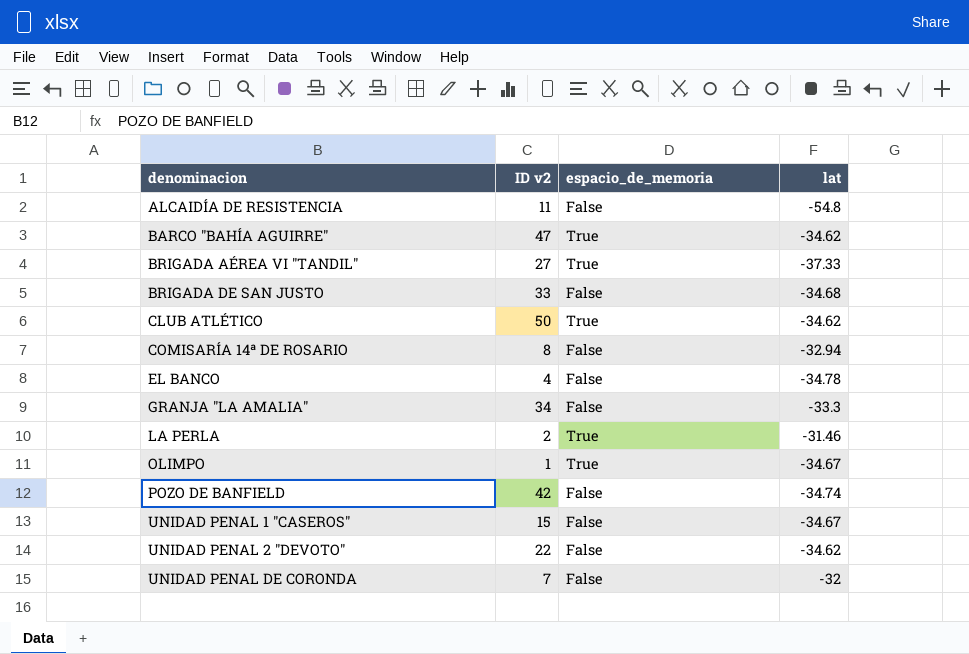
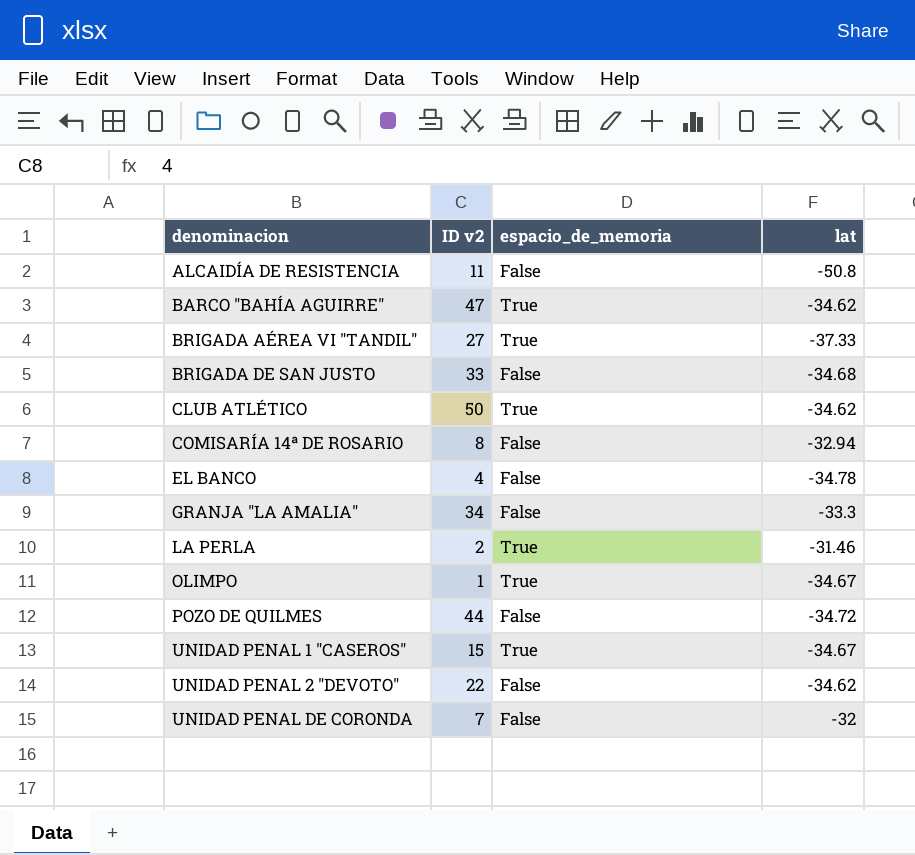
row POZO DE BANFIELD: 42 | False | -34.74 -> none
ALCAIDÍA DE RESISTENCIA | lat: -54.8 -> -50.8
row POZO DE QUILMES: none -> 44 | False | -34.72
UNIDAD PENAL 1 "CASEROS" | espacio_de_memoria: False -> True

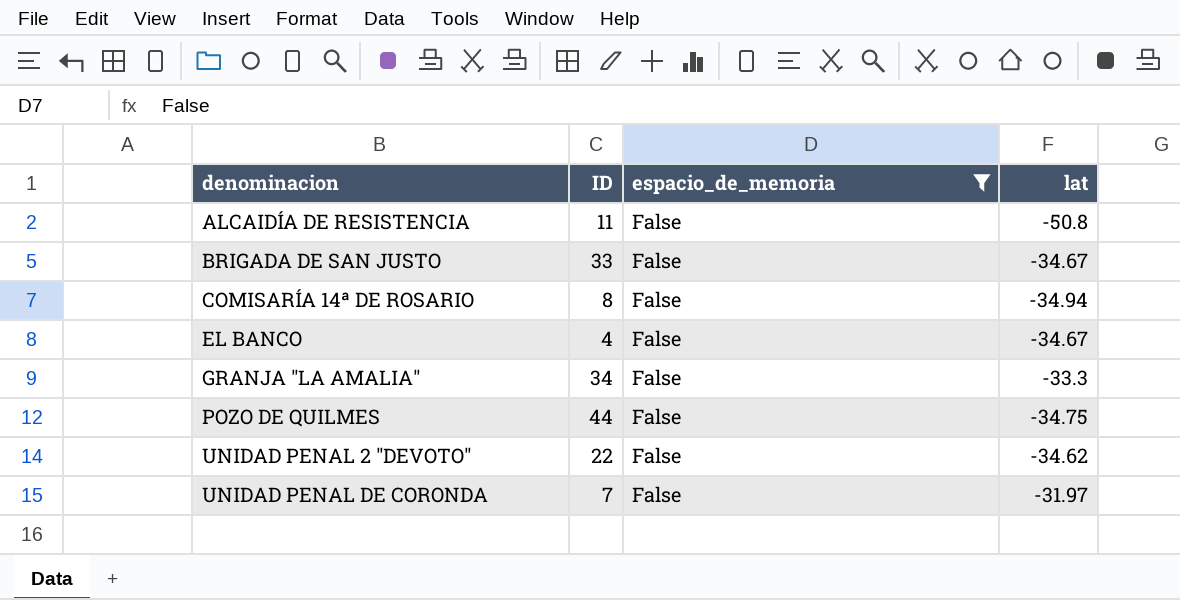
filter: none -> espacio_de_memoria = False
column name: ID v2 -> ID
BRIGADA DE SAN JUSTO | lat: -34.68 -> -34.67
COMISARÍA 14ª DE ROSARIO | lat: -32.94 -> -34.94
EL BANCO | lat: -34.78 -> -34.67
POZO DE QUILMES | lat: -34.72 -> -34.75
UNIDAD PENAL DE CORONDA | lat: -32 -> -31.97

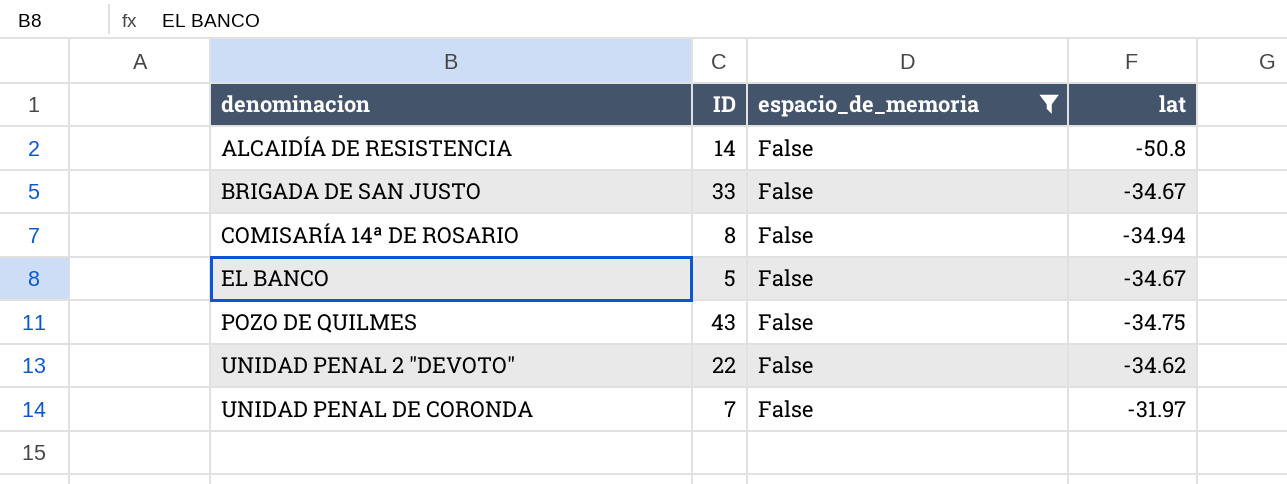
row GRANJA "LA AMALIA": 34 | False | -33.3 -> none
ALCAIDÍA DE RESISTENCIA | ID: 11 -> 14
EL BANCO | ID: 4 -> 5
POZO DE QUILMES | ID: 44 -> 43

